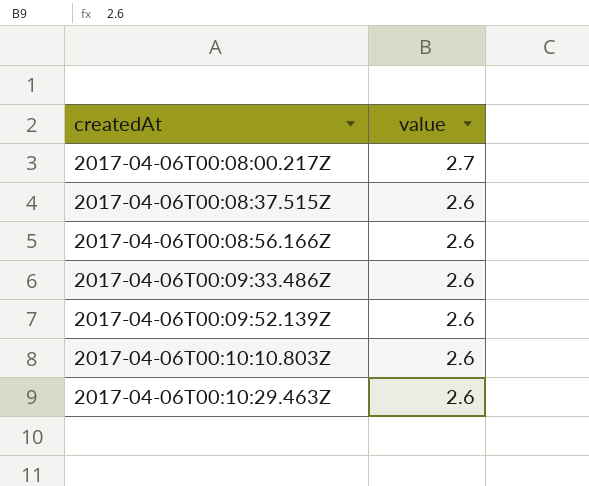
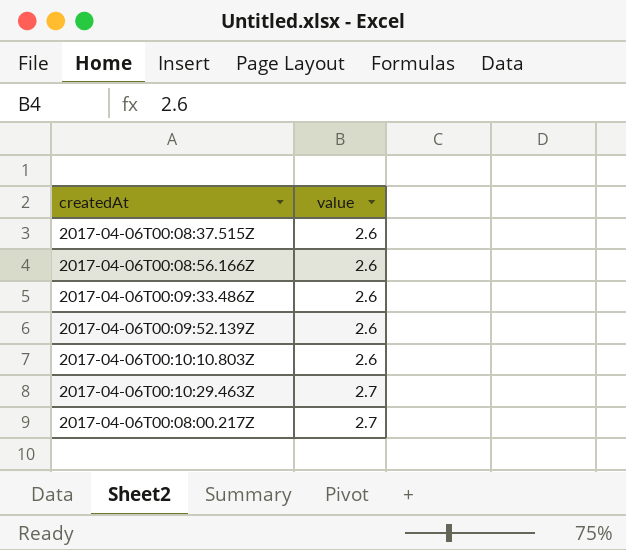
row order: createdAt ascending -> value ascending
2017-04-06T00:10:29.463Z | value: 2.6 -> 2.7

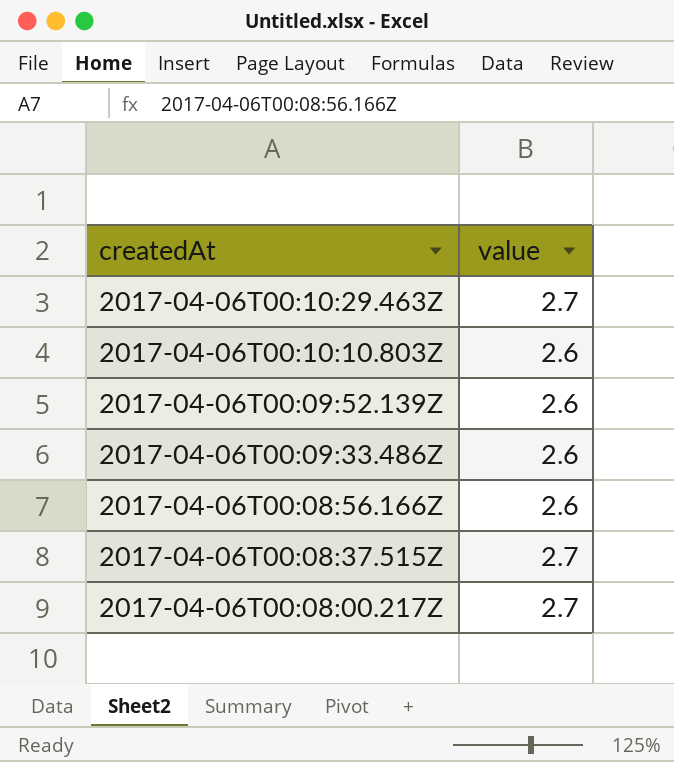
row order: value ascending -> createdAt descending
2017-04-06T00:08:37.515Z | value: 2.6 -> 2.7

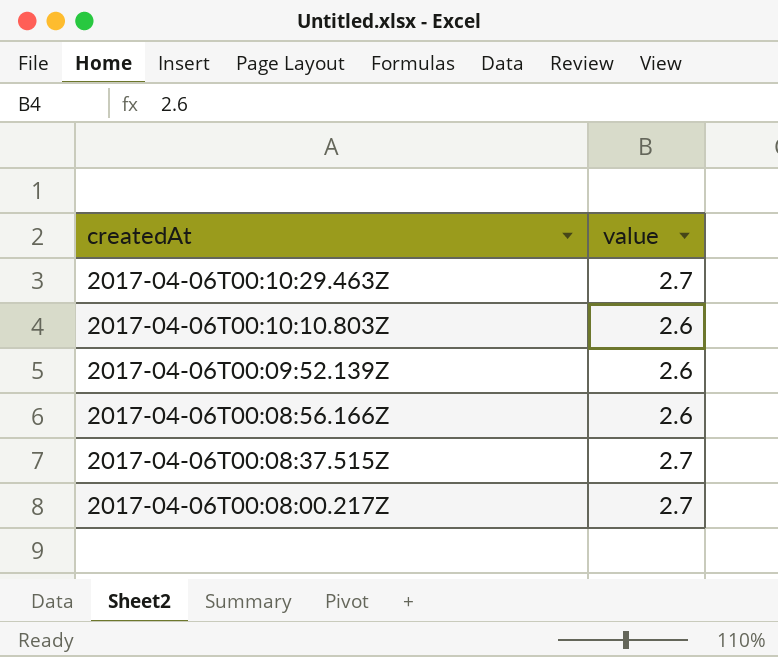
row 2017-04-06T00:09:33.486Z: 2.6 -> none

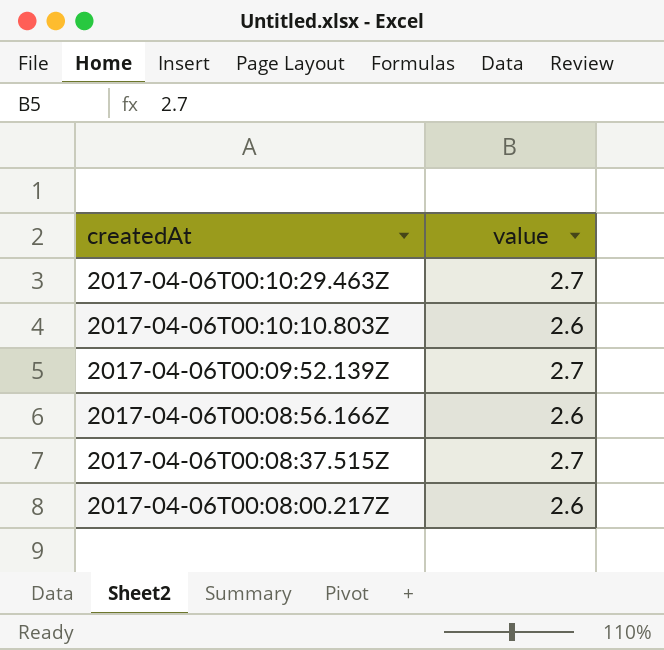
2017-04-06T00:09:52.139Z | value: 2.6 -> 2.7
2017-04-06T00:08:00.217Z | value: 2.7 -> 2.6

